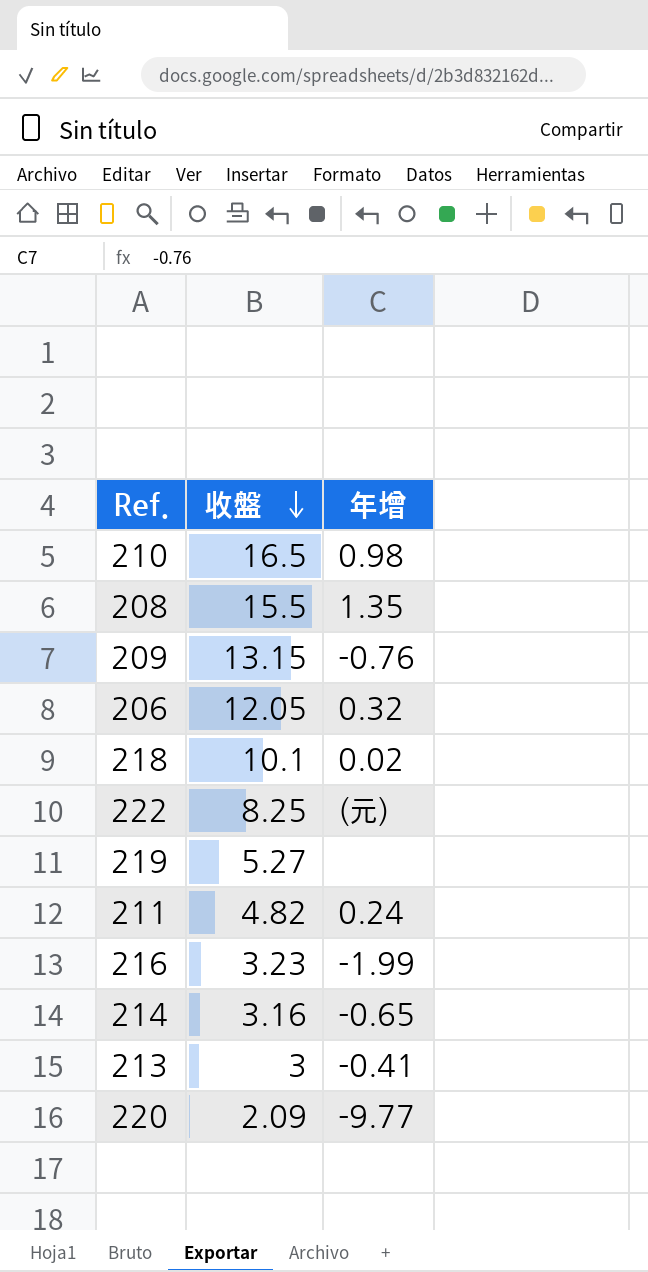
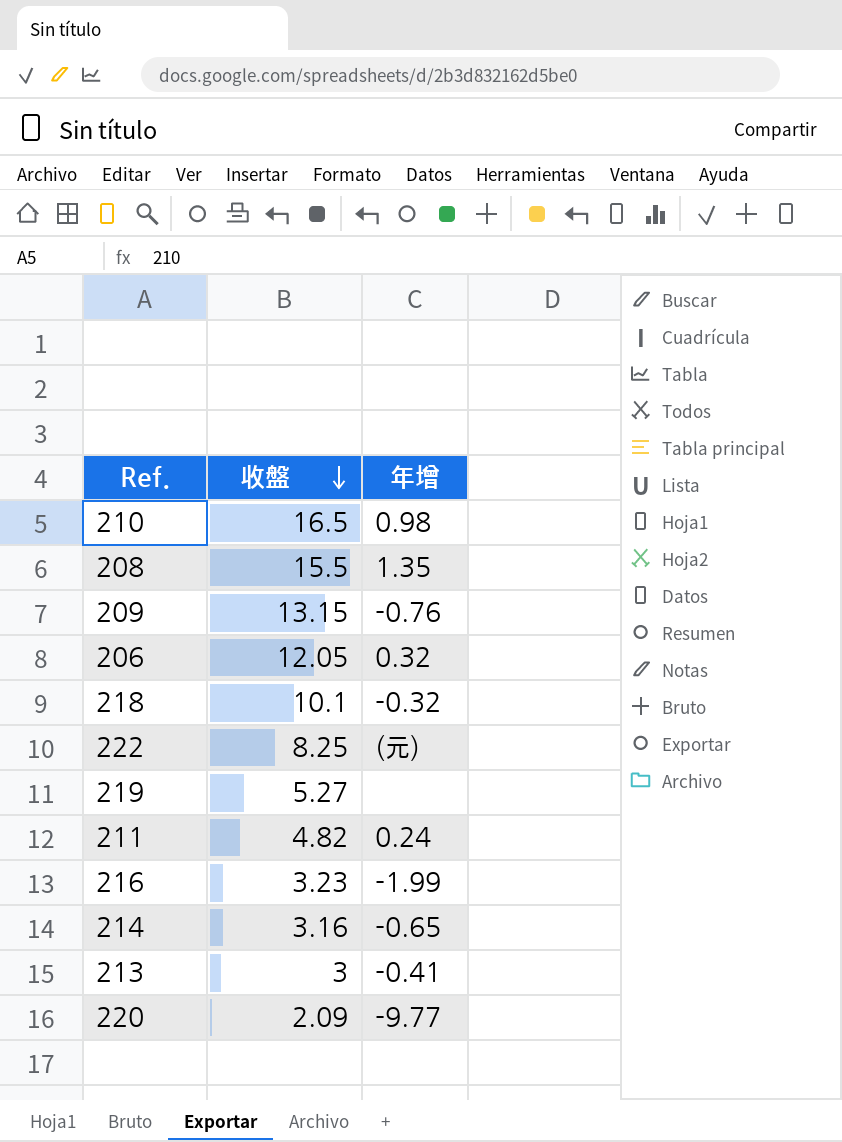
218 | 年增: 0.02 -> -0.32

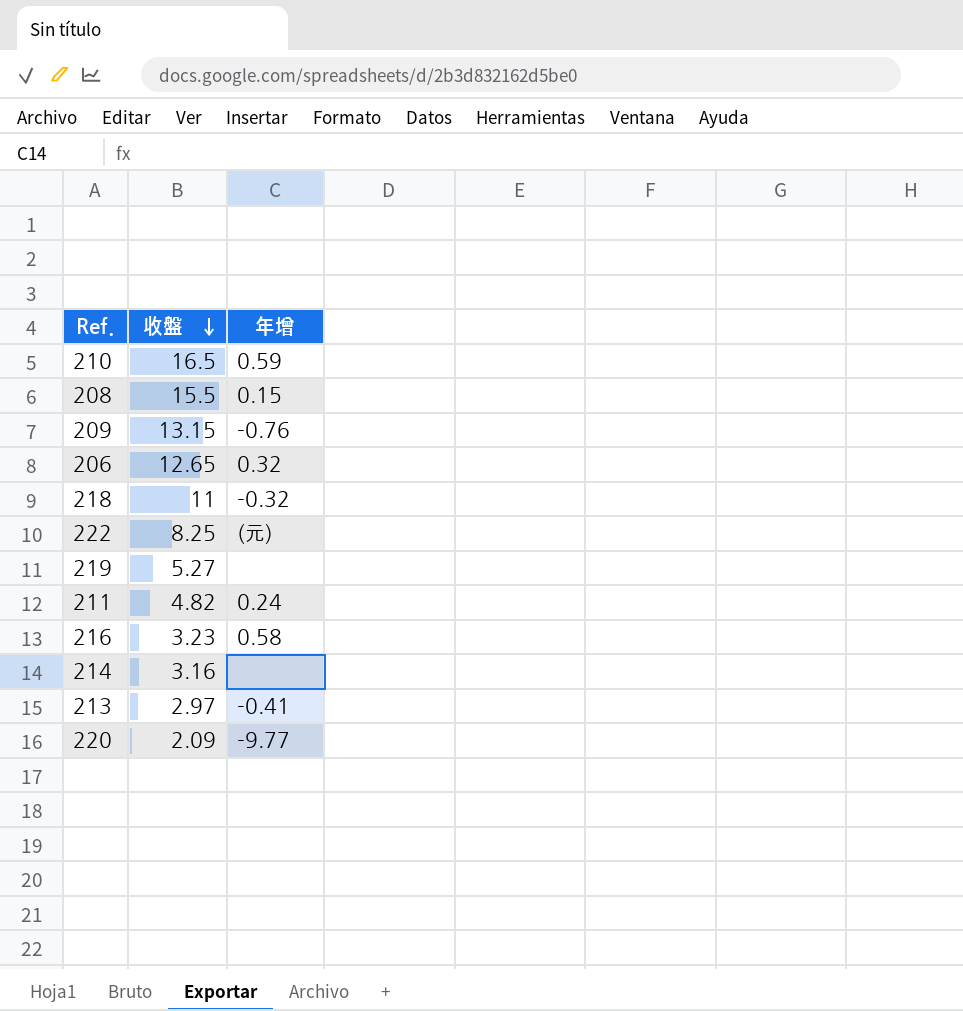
210 | 年增: 0.98 -> 0.59
208 | 年增: 1.35 -> 0.15
206 | 收盤: 12.05 -> 12.65
218 | 收盤: 10.1 -> 11
216 | 年增: -1.99 -> 0.58
214 | 年增: -0.65 -> none
213 | 收盤: 3 -> 2.97

